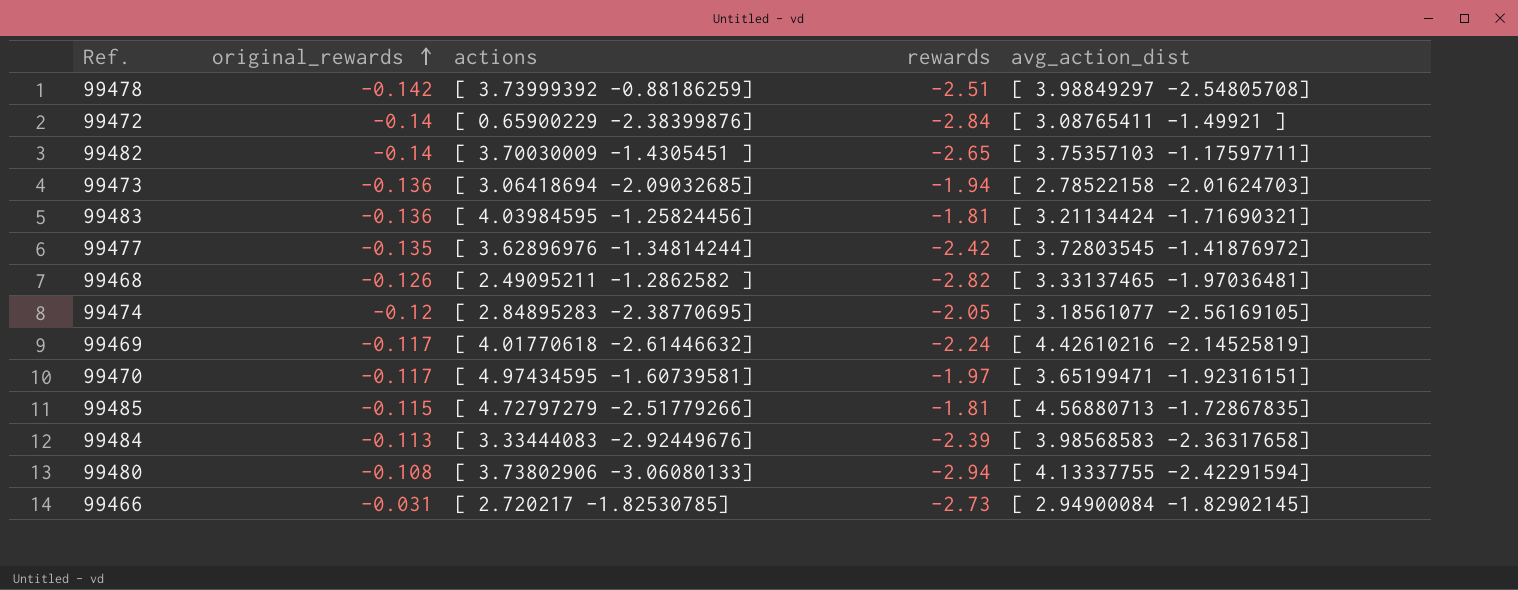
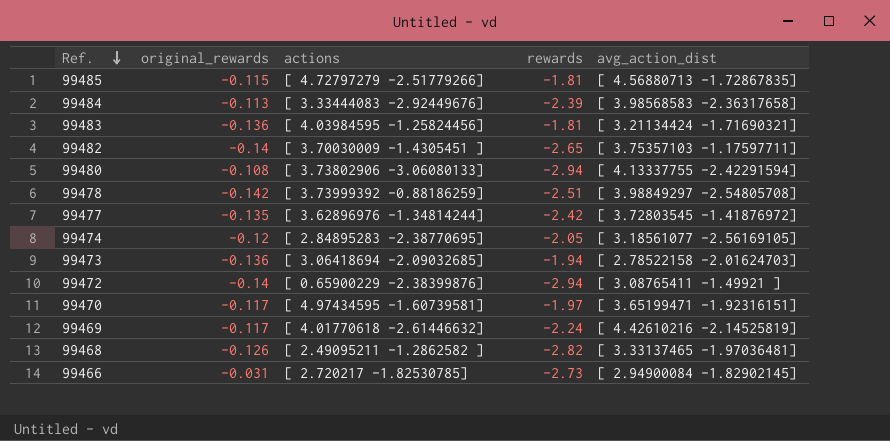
row order: original_rewards ascending -> Ref. descending
99472 | rewards: -2.84 -> -2.94

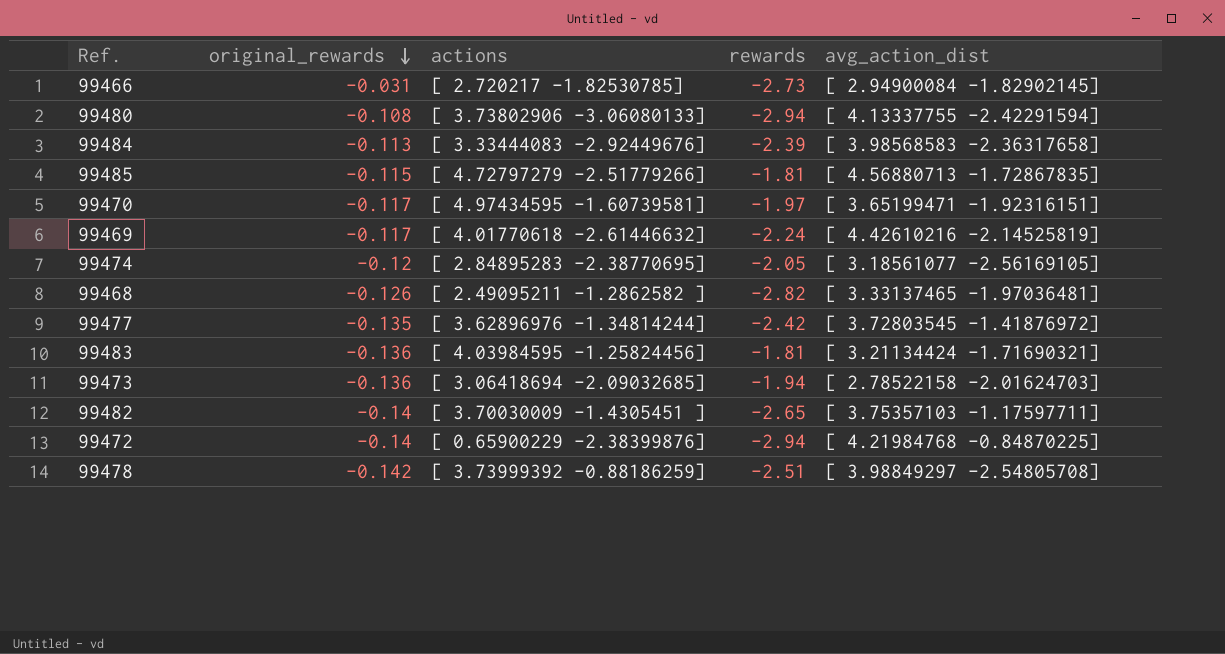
row order: Ref. descending -> original_rewards descending
99472 | avg_action_dist: [ 3.08765411 -1.49921 ] -> [ 4.21984768 -0.84870225]

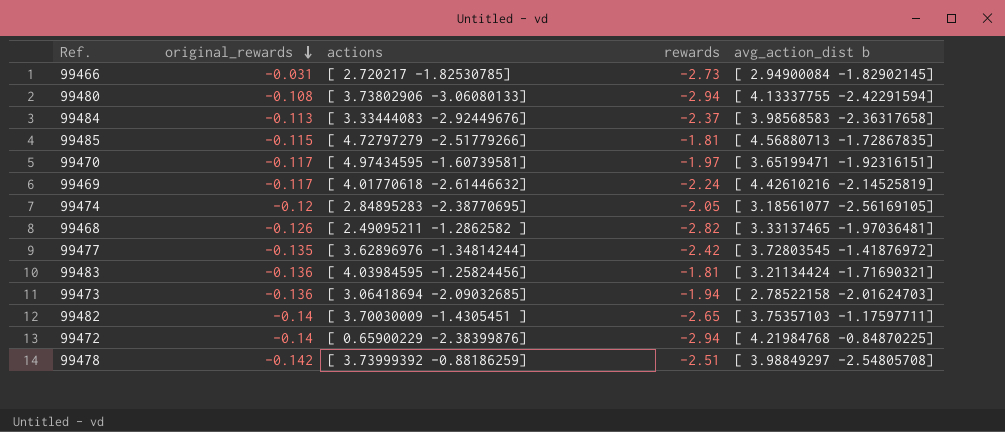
column name: avg_action_dist -> avg_action_dist b
99484 | rewards: -2.39 -> -2.37

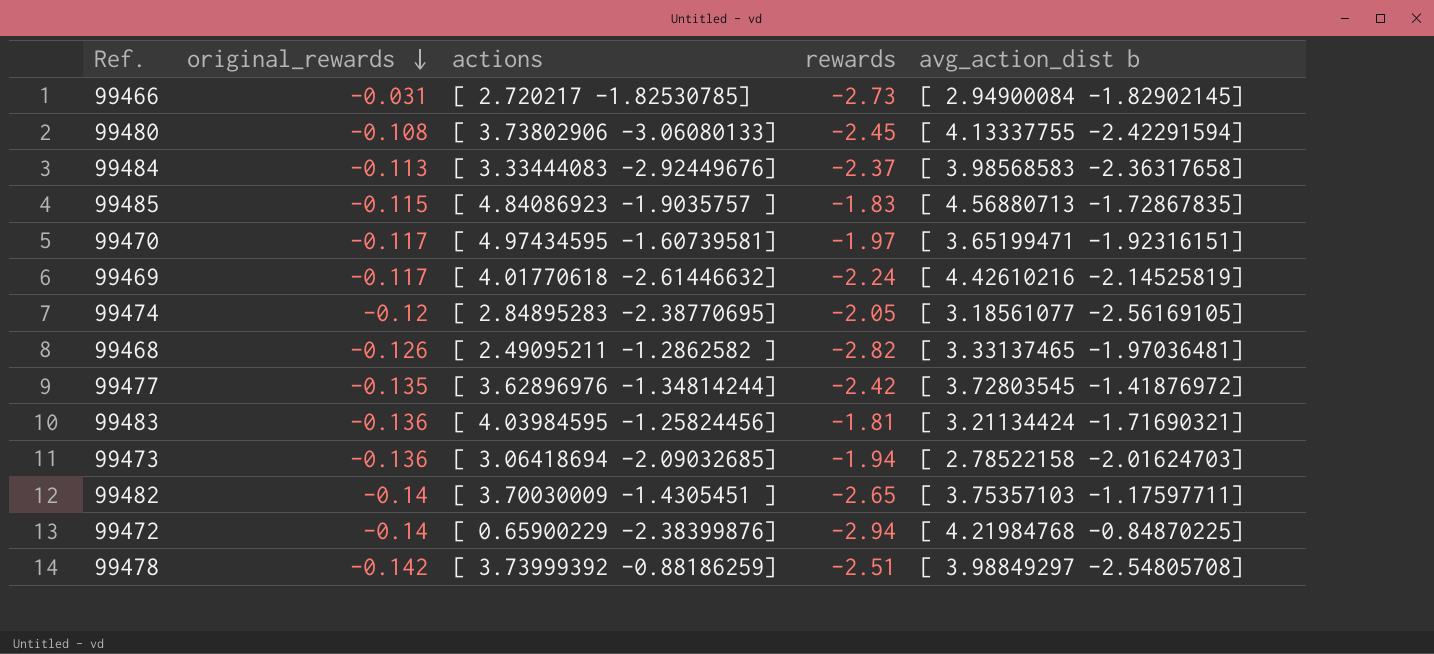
99480 | rewards: -2.94 -> -2.45
99485 | actions: [ 4.72797279 -2.51779266] -> [ 4.84086923 -1.9035757 ]
99485 | rewards: -1.81 -> -1.83

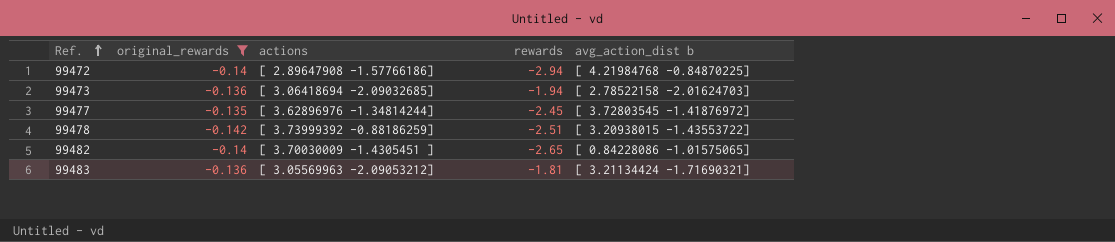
filter: none -> original_rewards <= -0.135
row order: original_rewards descending -> Ref. ascending
99472 | actions: [ 0.65900229 -2.38399876] -> [ 2.89647908 -1.57766186]
99477 | rewards: -2.42 -> -2.45
99478 | avg_action_dist b: [ 3.98849297 -2.54805708] -> [ 3.20938015 -1.43553722]
99482 | avg_action_dist b: [ 3.75357103 -1.17597711] -> [ 0.84228086 -1.01575065]
99483 | actions: [ 4.03984595 -1.25824456] -> [ 3.05569963 -2.09053212]

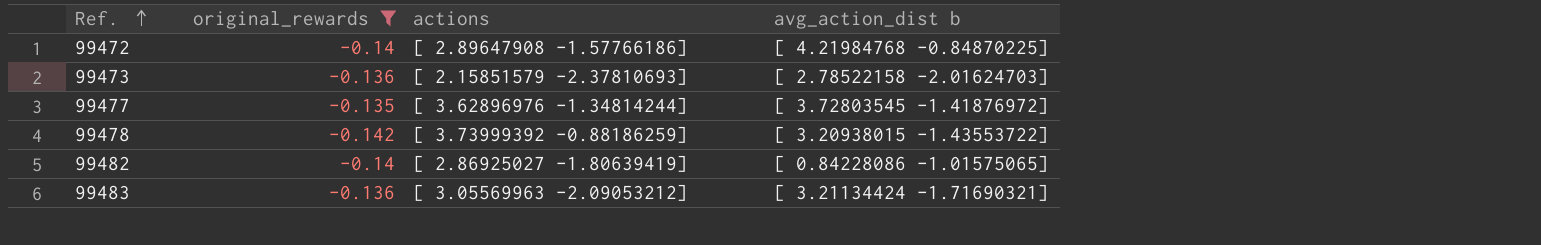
column rewards | position: 4 -> none
99473 | actions: [ 3.06418694 -2.09032685] -> [ 2.15851579 -2.37810693]
99482 | actions: [ 3.70030009 -1.4305451 ] -> [ 2.86925027 -1.80639419]

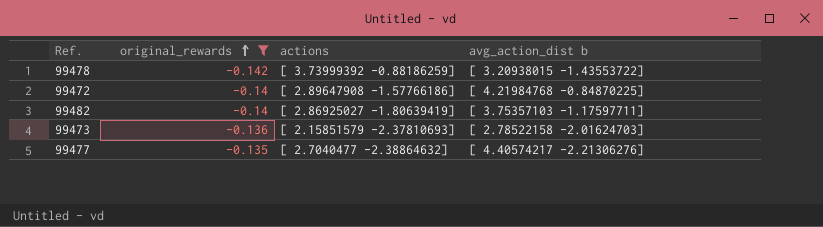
row order: Ref. ascending -> original_rewards ascending
row 99483: -0.136 | [ 3.05569963 -2.09053212] | [ 3.21134424 -1.71690321] -> none
99482 | avg_action_dist b: [ 0.84228086 -1.01575065] -> [ 3.75357103 -1.17597711]
99477 | actions: [ 3.62896976 -1.34814244] -> [ 2.7040477 -2.38864632]
99477 | avg_action_dist b: [ 3.72803545 -1.41876972] -> [ 4.40574217 -2.21306276]

